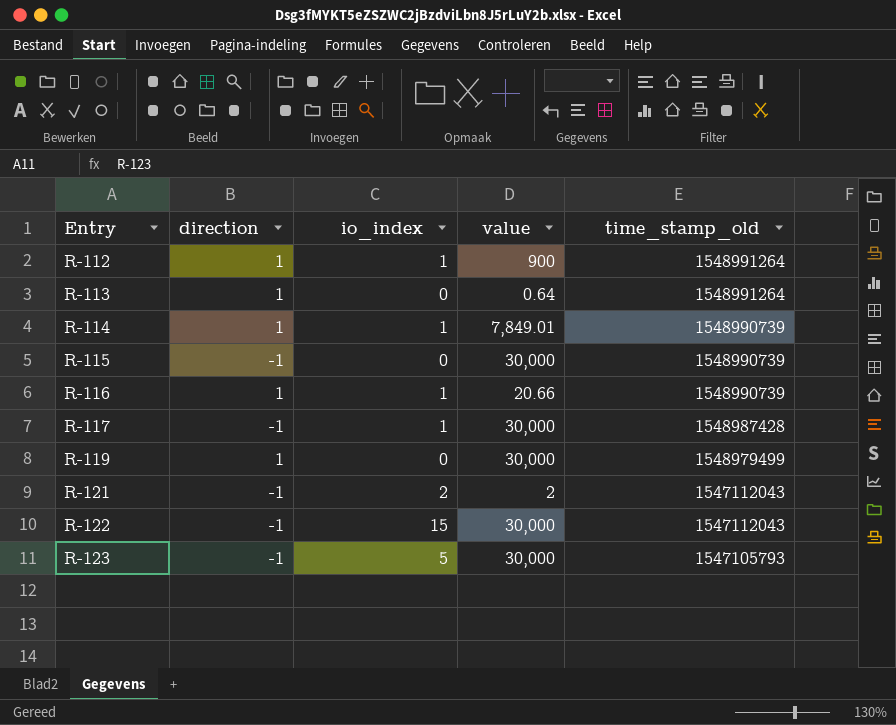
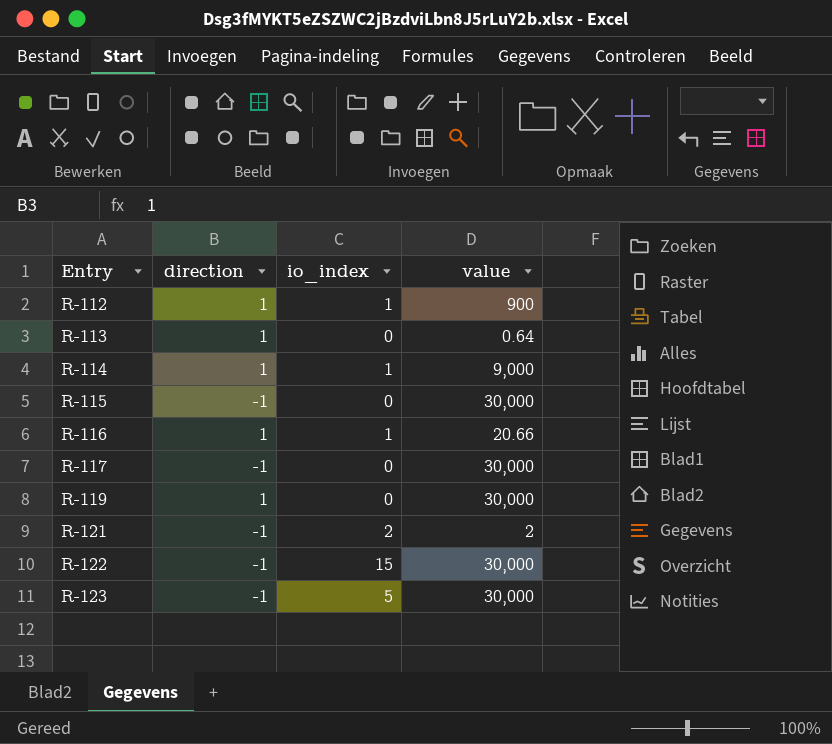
column time_stamp_old | position: 5 -> none
R-114 | value: 7,849.01 -> 9,000
R-117 | io_index: 1 -> 0

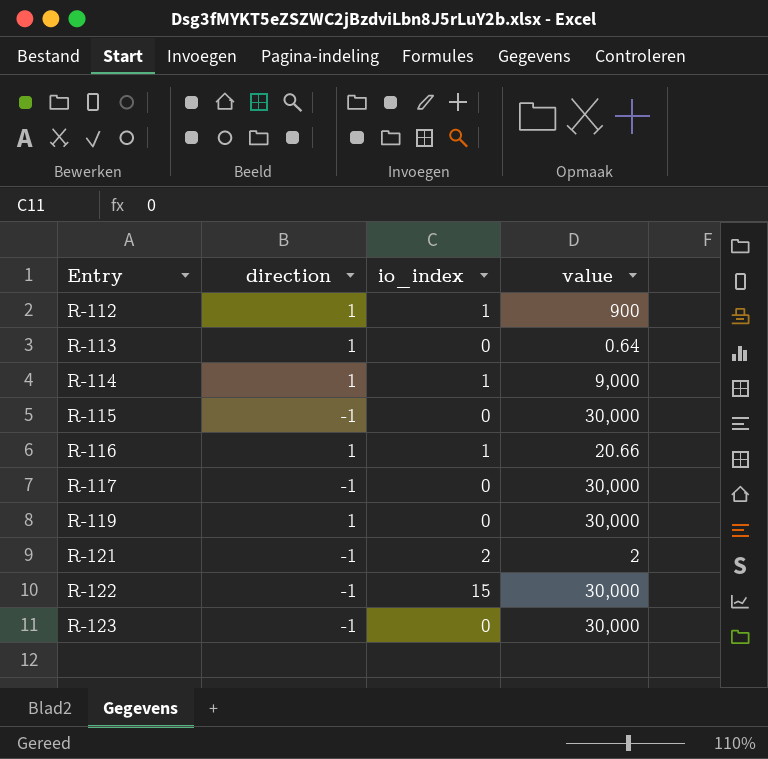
R-123 | io_index: 5 -> 0

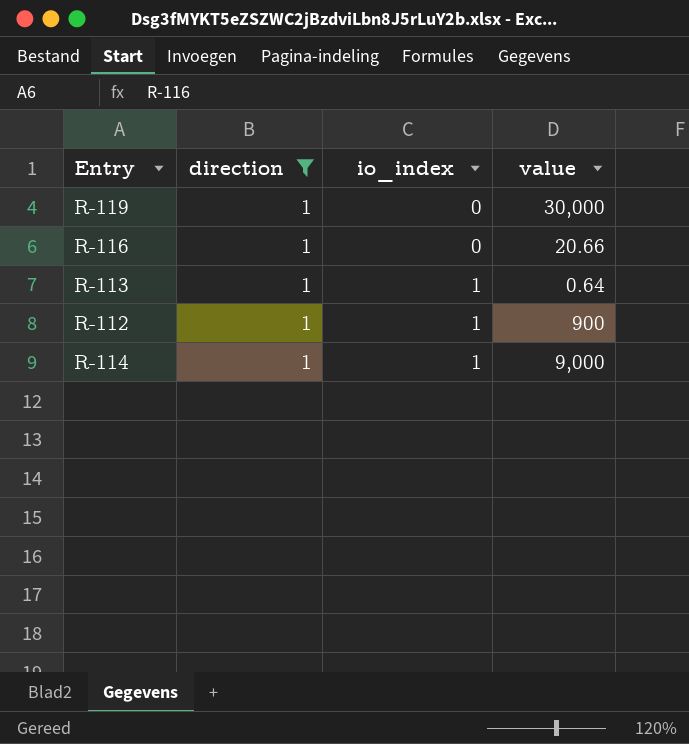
filter: none -> direction = 1
row order: Entry ascending -> io_index ascending
R-116 | io_index: 1 -> 0
R-113 | io_index: 0 -> 1

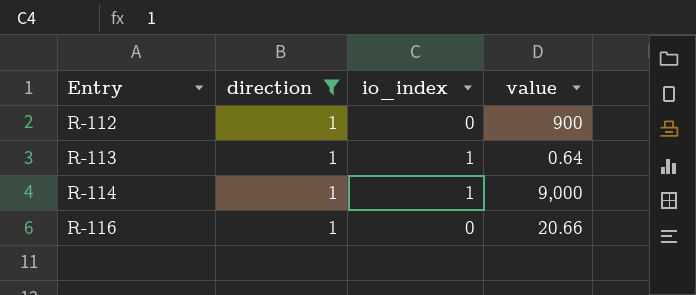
row order: io_index ascending -> Entry ascending
row R-119: 1 | 0 | 30,000 -> none
R-112 | io_index: 1 -> 0

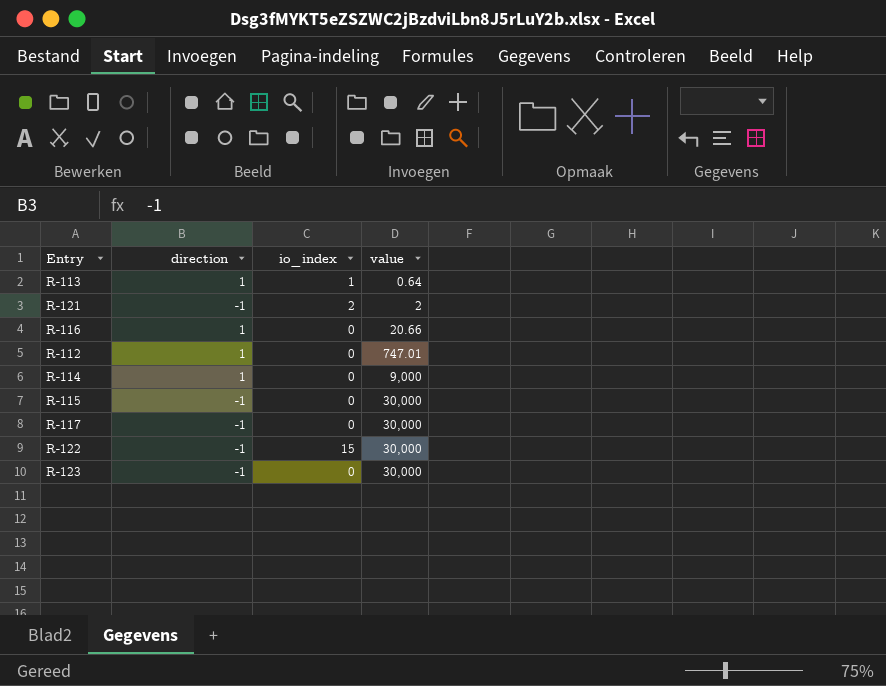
filter: direction = 1 -> none
row order: Entry ascending -> value ascending
R-112 | value: 900 -> 747.01
R-114 | io_index: 1 -> 0

